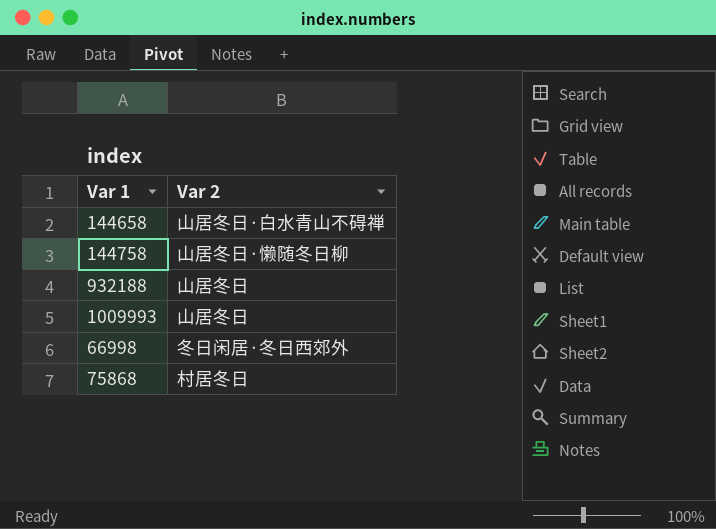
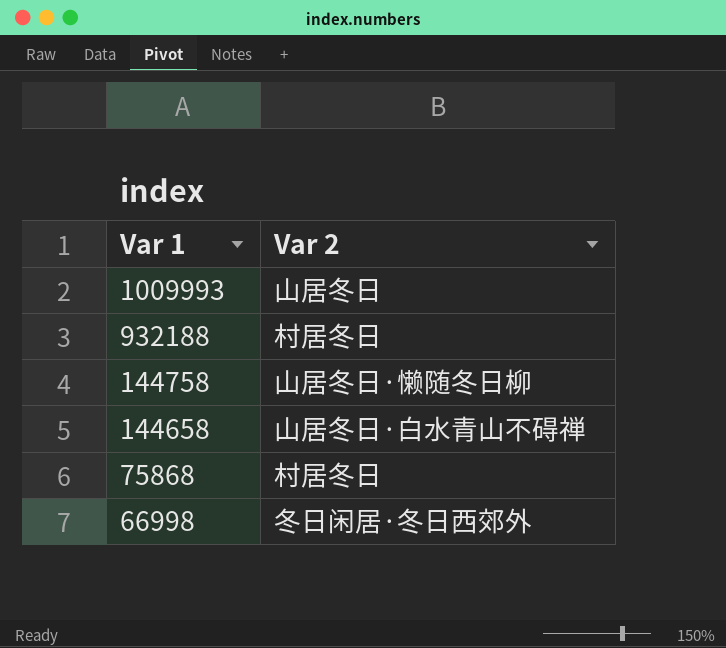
row order: none -> Var 1 descending
932188 | Var 2: 山居冬日 -> 村居冬日

